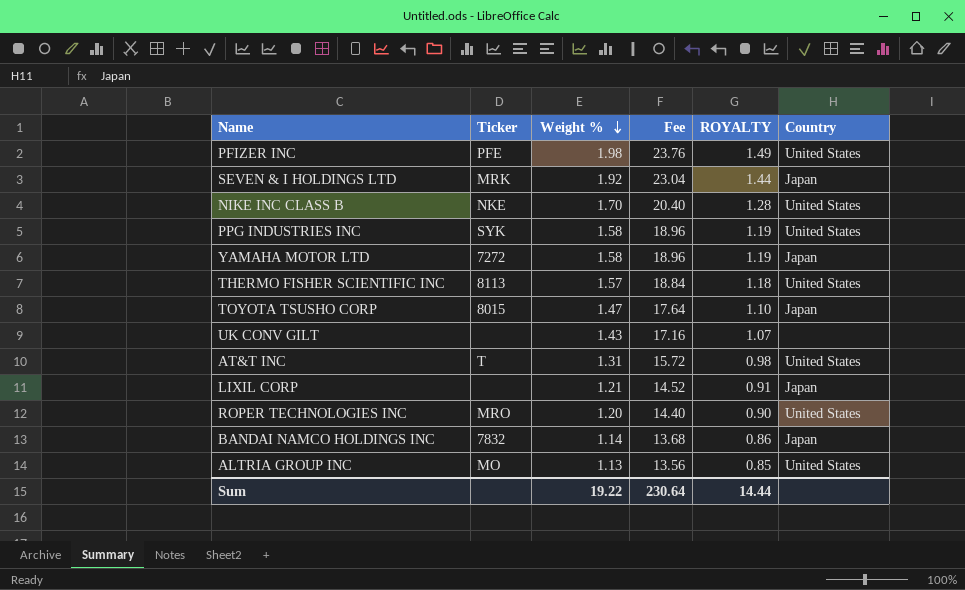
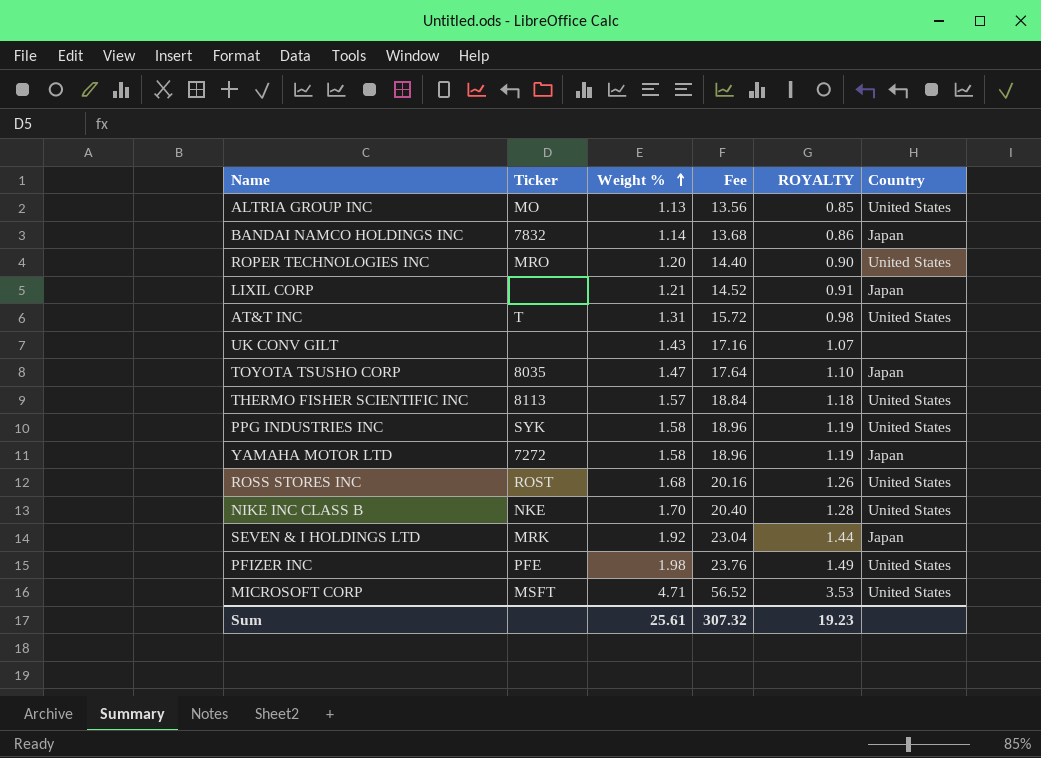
row order: Weight % descending -> Weight % ascending
TOYOTA TSUSHO CORP | Ticker: 8015 -> 8035
row ROSS STORES INC: none -> ROST | 1.68 | 20.16 | 1.26 | United States
row MICROSOFT CORP: none -> MSFT | 4.71 | 56.52 | 3.53 | United States
Sum | Weight %: 19.22 -> 25.61
Sum | Fee: 230.64 -> 307.32
Sum | ROYALTY: 14.44 -> 19.23

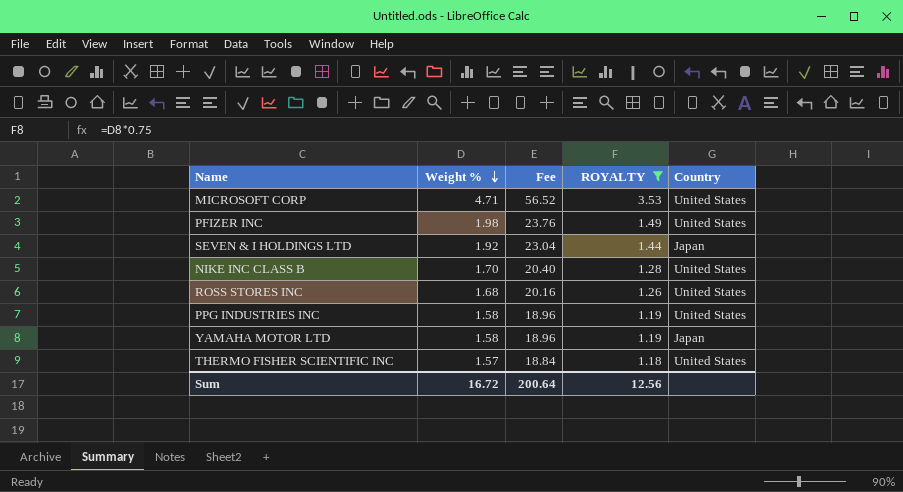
filter: none -> ROYALTY >= 1.18
row order: Weight % ascending -> Weight % descending
column Ticker | position: 2 -> none
Sum | Weight %: 25.61 -> 16.72
Sum | Fee: 307.32 -> 200.64
Sum | ROYALTY: 19.23 -> 12.56

